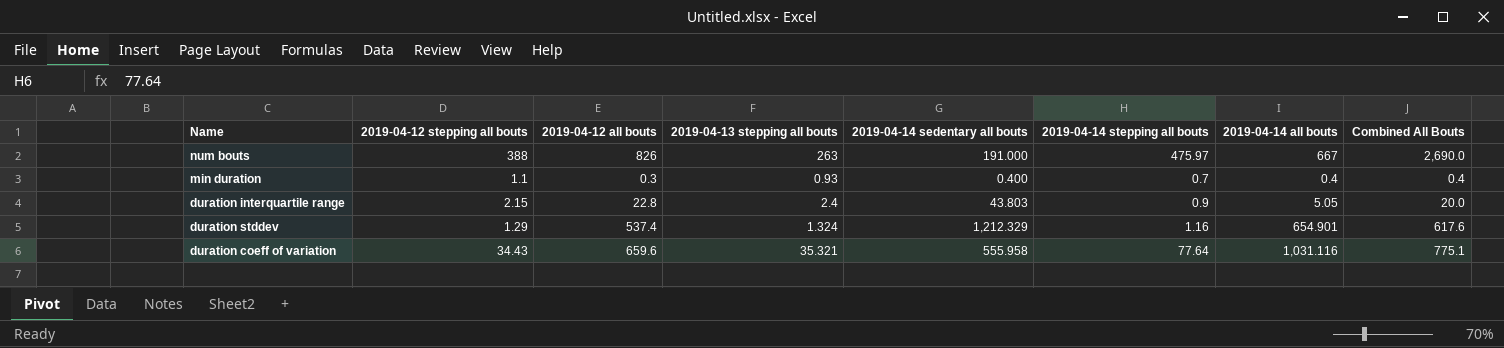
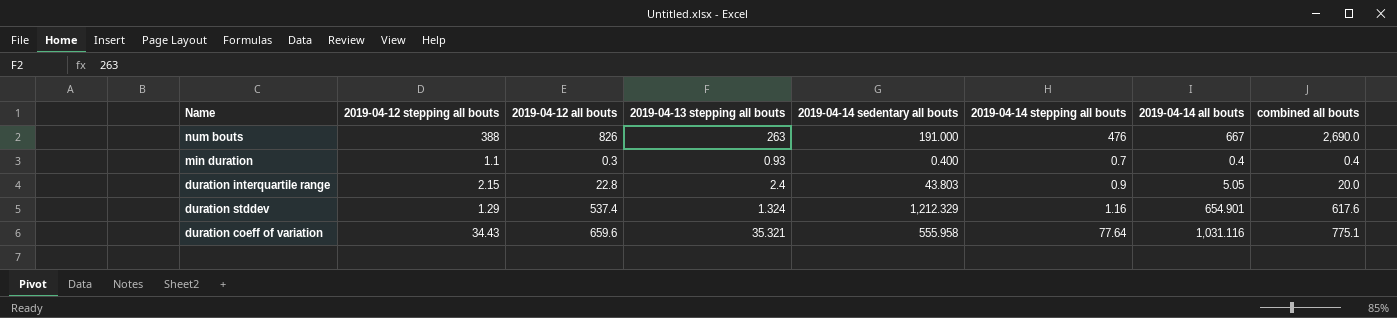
column name: Combined All Bouts -> combined all bouts
num bouts | 2019-04-14 stepping all bouts: 475.97 -> 476

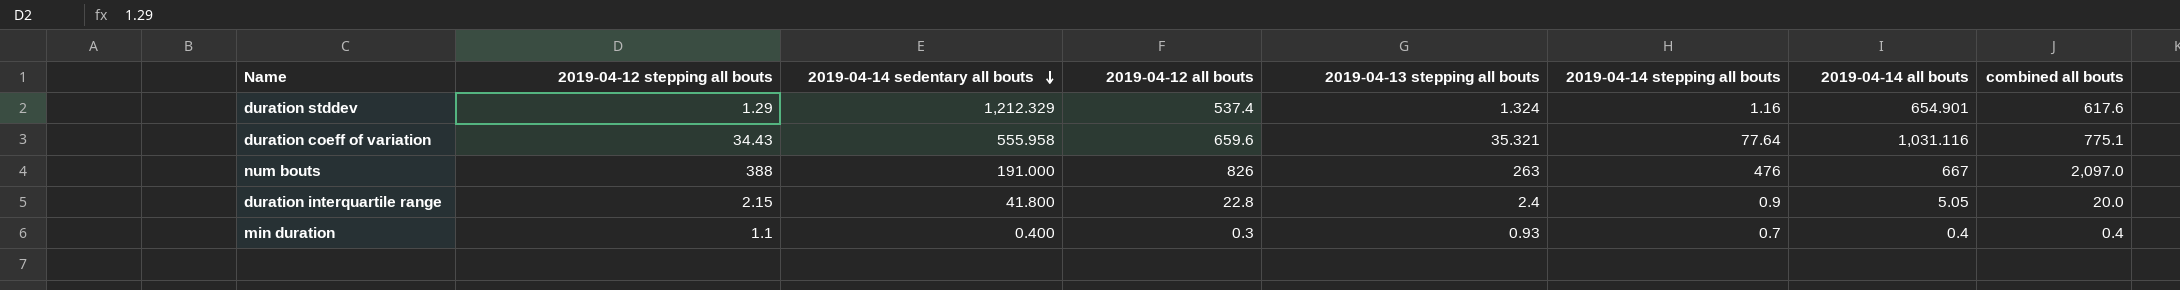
row order: none -> 2019-04-14 sedentary all bouts descending
column 2019-04-14 sedentary all bouts | position: 5 -> 3
num bouts | combined all bouts: 2,690.0 -> 2,097.0
duration interquartile range | 2019-04-14 sedentary all bouts: 43.803 -> 41.800

